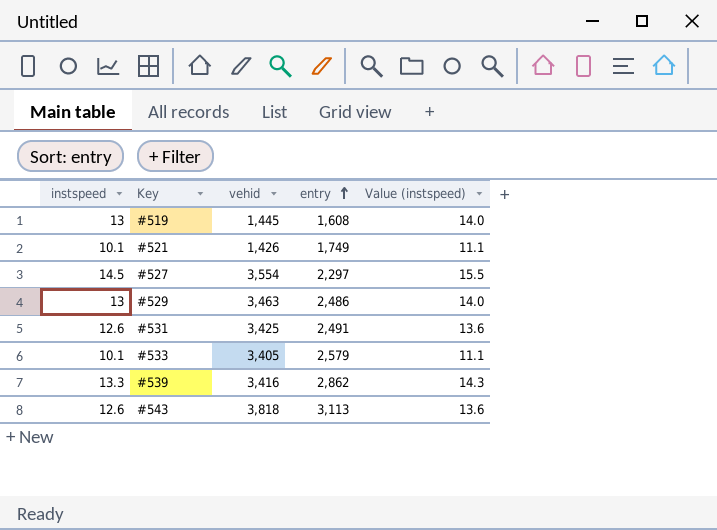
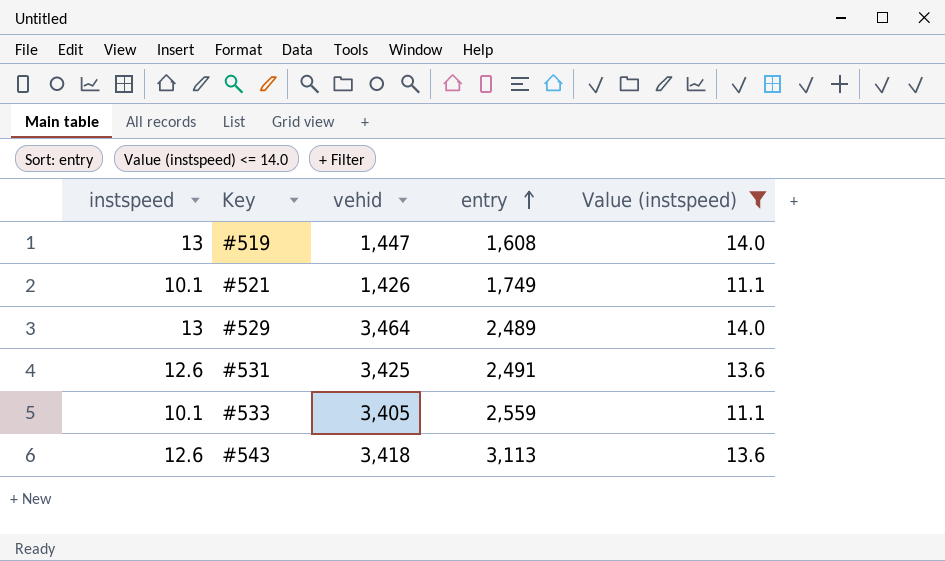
filter: none -> Value (instspeed) <= 14.0
#519 | vehid: 1,445 -> 1,447
#529 | vehid: 3,463 -> 3,464
#529 | entry: 2,486 -> 2,489
#533 | entry: 2,579 -> 2,559
#543 | vehid: 3,818 -> 3,418

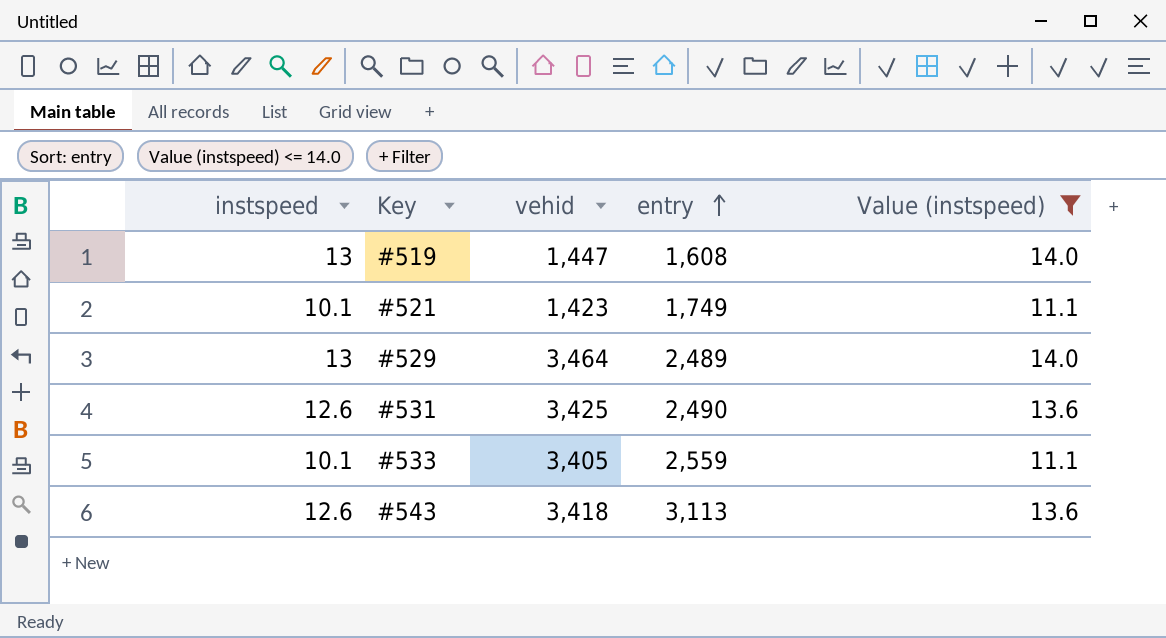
#521 | vehid: 1,426 -> 1,423
#531 | entry: 2,491 -> 2,490

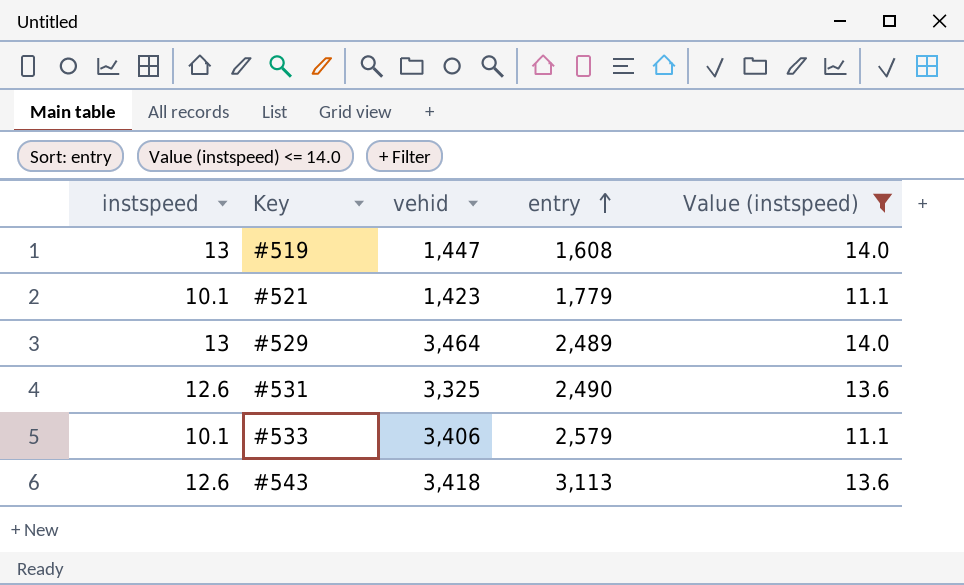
#521 | entry: 1,749 -> 1,779
#531 | vehid: 3,425 -> 3,325
#533 | vehid: 3,405 -> 3,406
#533 | entry: 2,559 -> 2,579

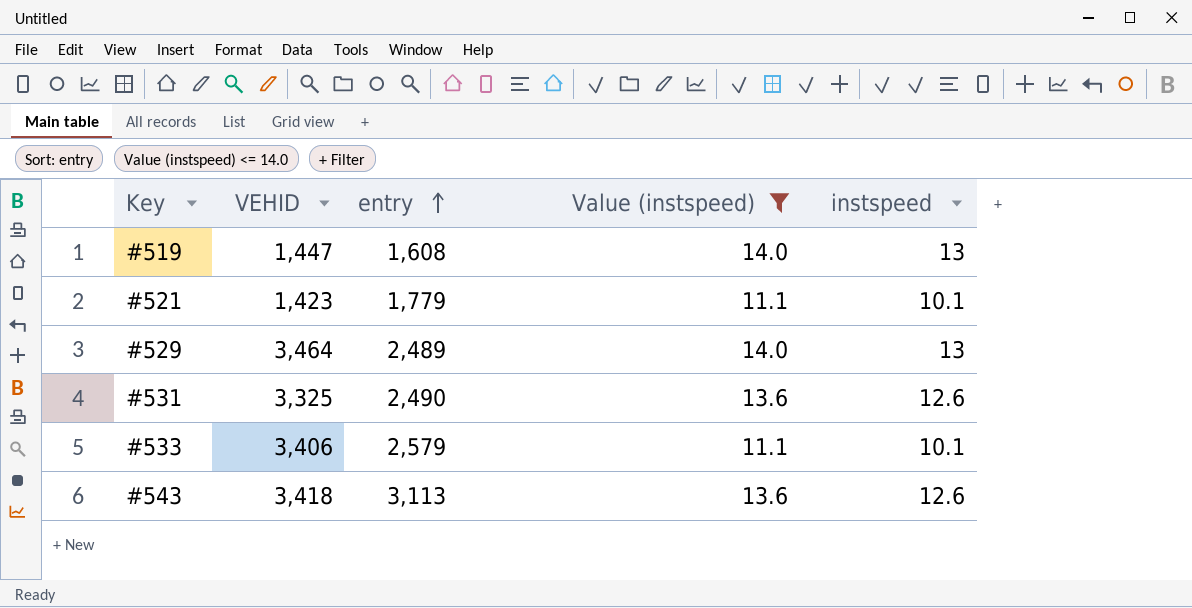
column name: vehid -> VEHID
column instspeed | position: 1 -> 5

